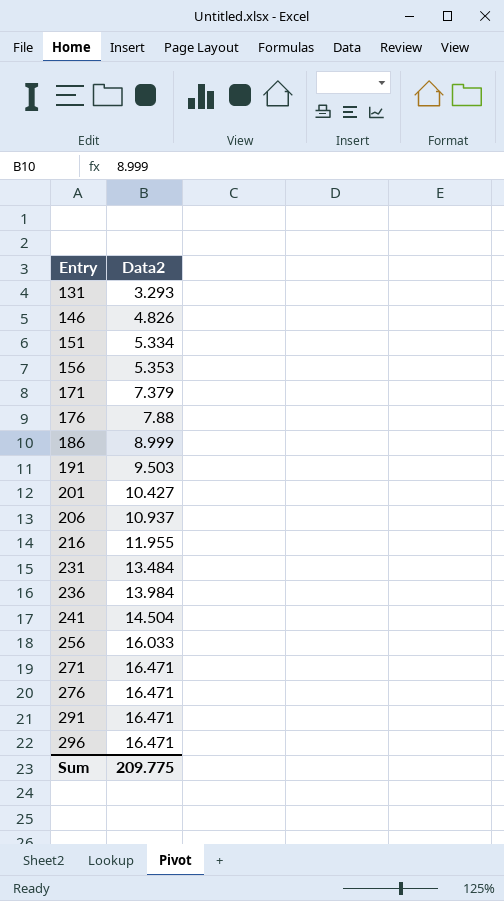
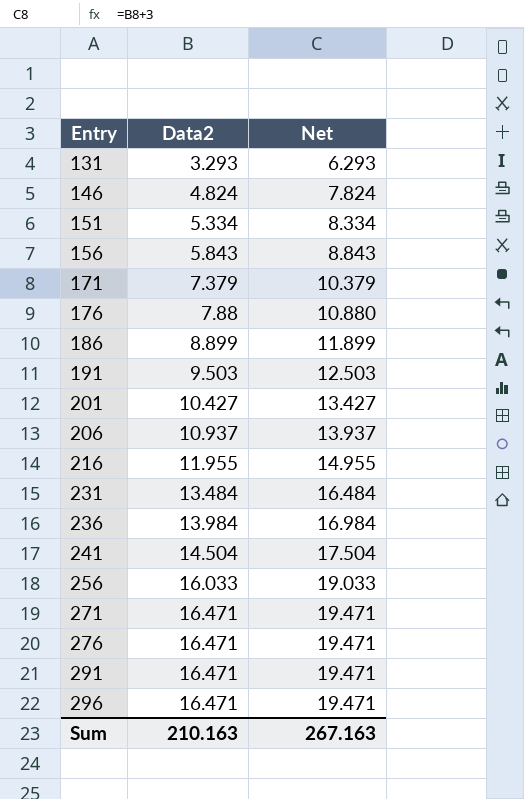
column Net | formula: none -> [Data2] + 3
146 | Data2: 4.826 -> 4.824
156 | Data2: 5.353 -> 5.843
186 | Data2: 8.999 -> 8.899
Sum | Data2: 209.775 -> 210.163

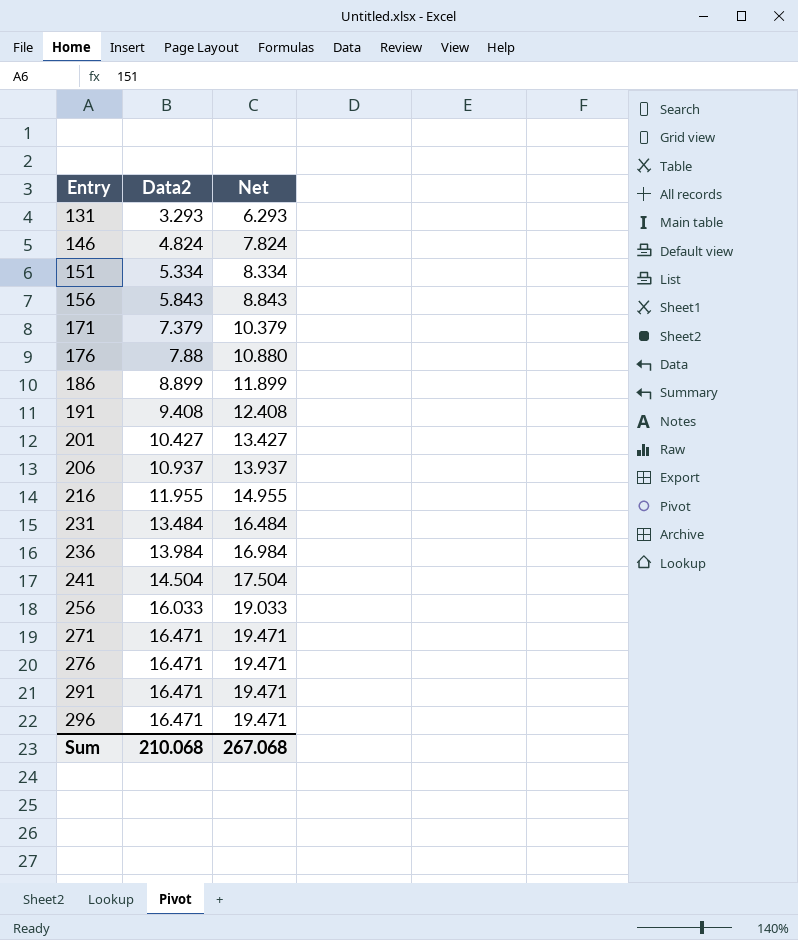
191 | Data2: 9.503 -> 9.408
191 | Net: 12.503 -> 12.408
Sum | Data2: 210.163 -> 210.068
Sum | Net: 267.163 -> 267.068

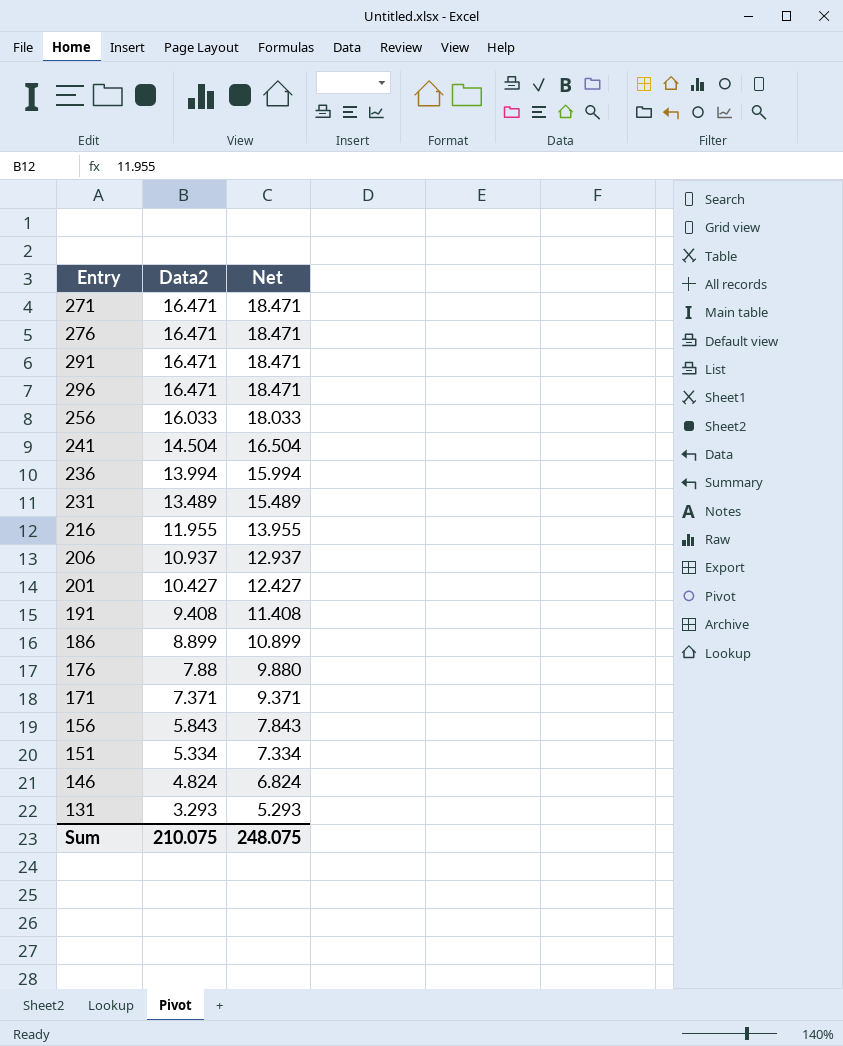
row order: Entry ascending -> Data2 descending
column Net | formula: [Data2] + 3 -> [Data2] + 2
236 | Data2: 13.984 -> 13.994
231 | Data2: 13.484 -> 13.489
171 | Data2: 7.379 -> 7.371
Sum | Data2: 210.068 -> 210.075
Sum | Net: 267.068 -> 248.075

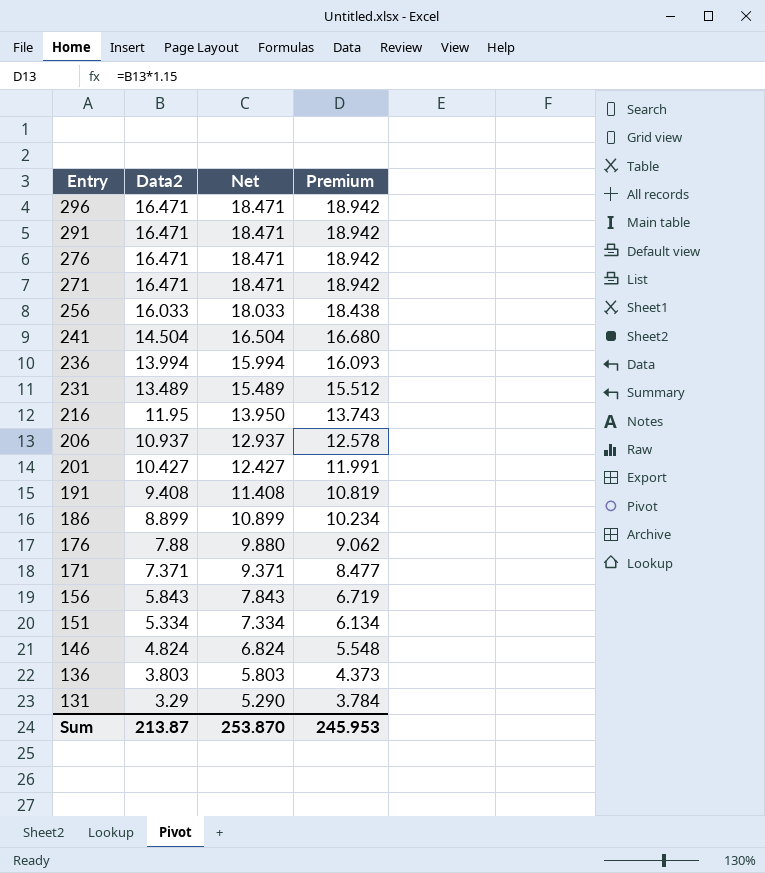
row order: Data2 descending -> Entry descending
column Premium | formula: none -> [Data2] * 1.15
216 | Data2: 11.955 -> 11.95
216 | Net: 13.955 -> 13.950
row 136: none -> 3.803 | 5.803 | 4.373
131 | Data2: 3.293 -> 3.29
131 | Net: 5.293 -> 5.290
Sum | Data2: 210.075 -> 213.87
Sum | Net: 248.075 -> 253.870

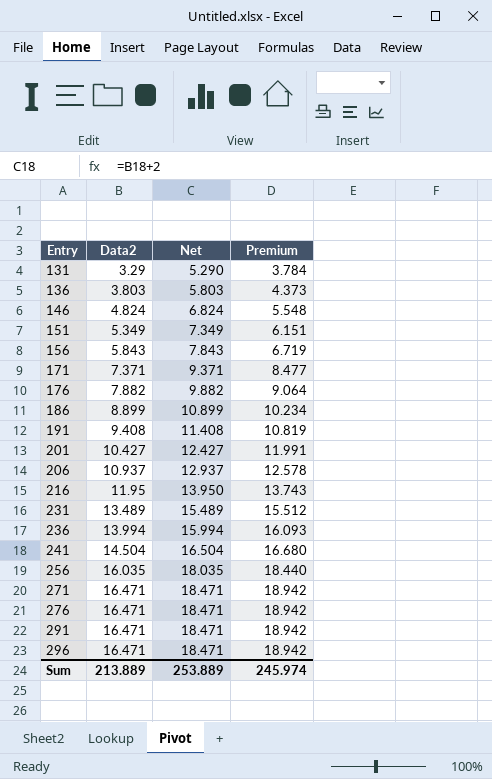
row order: Entry descending -> Entry ascending
151 | Data2: 5.334 -> 5.349
151 | Net: 7.334 -> 7.349
151 | Premium: 6.134 -> 6.151
176 | Data2: 7.88 -> 7.882
176 | Net: 9.880 -> 9.882
176 | Premium: 9.062 -> 9.064
256 | Data2: 16.033 -> 16.035
256 | Net: 18.033 -> 18.035
256 | Premium: 18.438 -> 18.440
Sum | Data2: 213.87 -> 213.889
Sum | Net: 253.870 -> 253.889
Sum | Premium: 245.953 -> 245.974

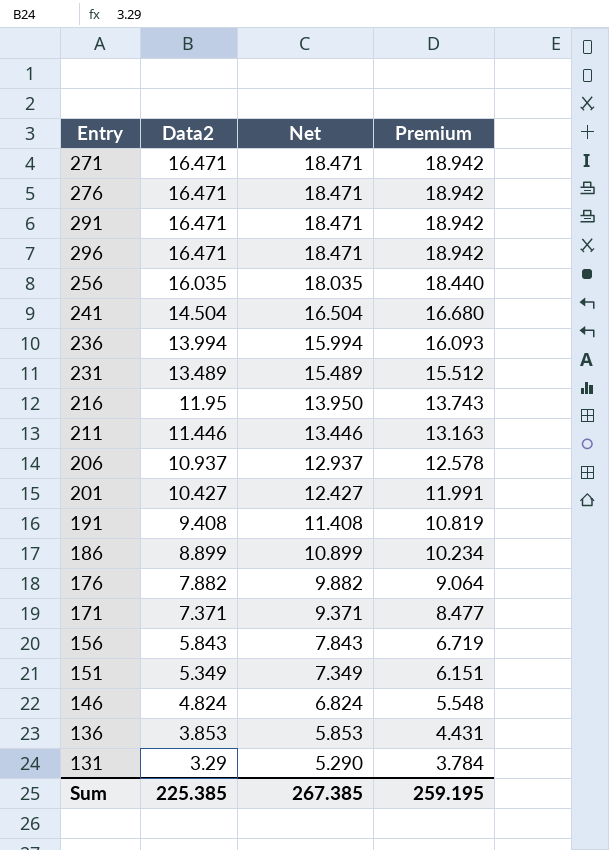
row order: Entry ascending -> Data2 descending
row 211: none -> 11.446 | 13.446 | 13.163
136 | Data2: 3.803 -> 3.853
136 | Net: 5.803 -> 5.853
136 | Premium: 4.373 -> 4.431
Sum | Data2: 213.889 -> 225.385
Sum | Net: 253.889 -> 267.385
Sum | Premium: 245.974 -> 259.195

